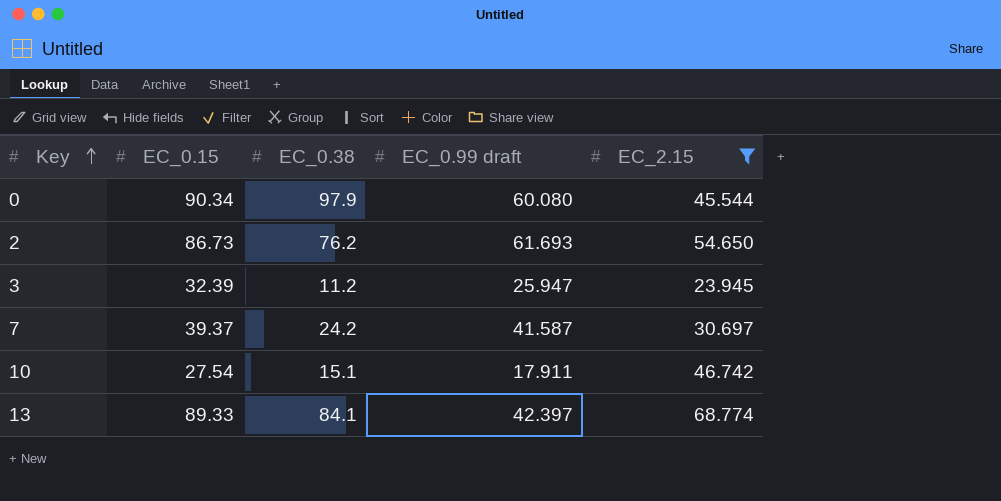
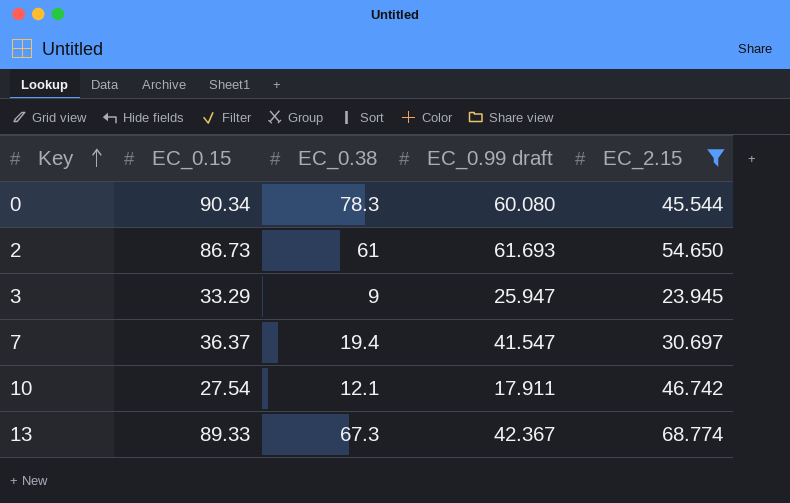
0 | EC_0.38: 97.9 -> 78.3
2 | EC_0.38: 76.2 -> 61
3 | EC_0.15: 32.39 -> 33.29
3 | EC_0.38: 11.2 -> 9
7 | EC_0.15: 39.37 -> 36.37
7 | EC_0.38: 24.2 -> 19.4
7 | EC_0.99 draft: 41.587 -> 41.547
10 | EC_0.38: 15.1 -> 12.1
13 | EC_0.38: 84.1 -> 67.3
13 | EC_0.99 draft: 42.397 -> 42.367

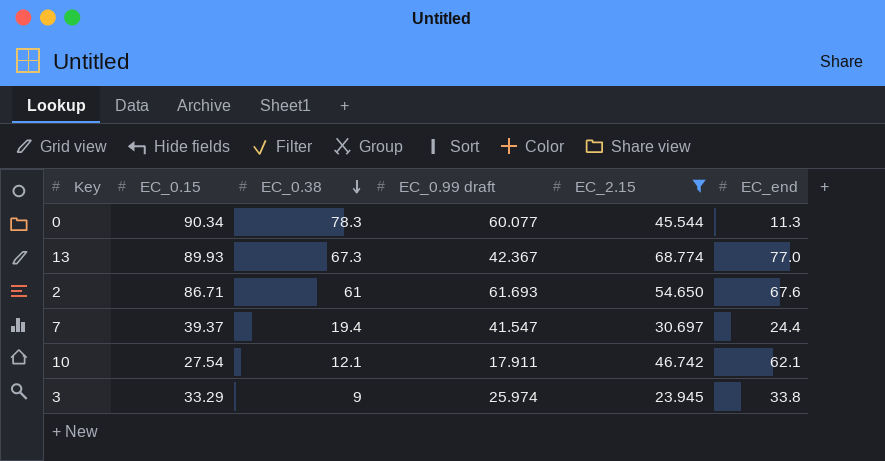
row order: Key ascending -> EC_0.38 descending
column EC_end | position: none -> 6
0 | EC_0.99 draft: 60.080 -> 60.077
13 | EC_0.15: 89.33 -> 89.93
2 | EC_0.15: 86.73 -> 86.71
7 | EC_0.15: 36.37 -> 39.37
3 | EC_0.99 draft: 25.947 -> 25.974

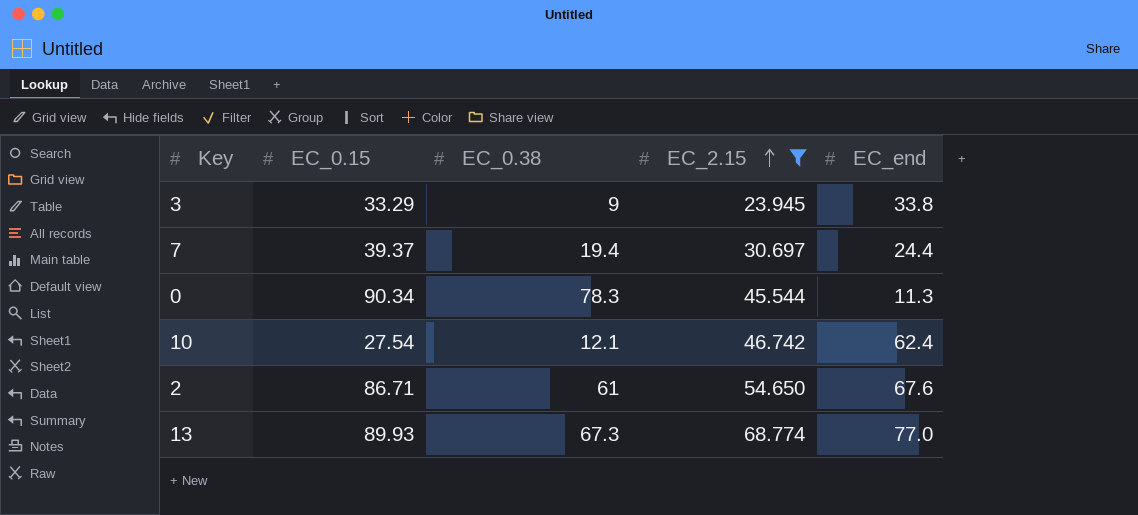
row order: EC_0.38 descending -> EC_2.15 ascending
column EC_0.99 draft | position: 4 -> none
10 | EC_end: 62.1 -> 62.4

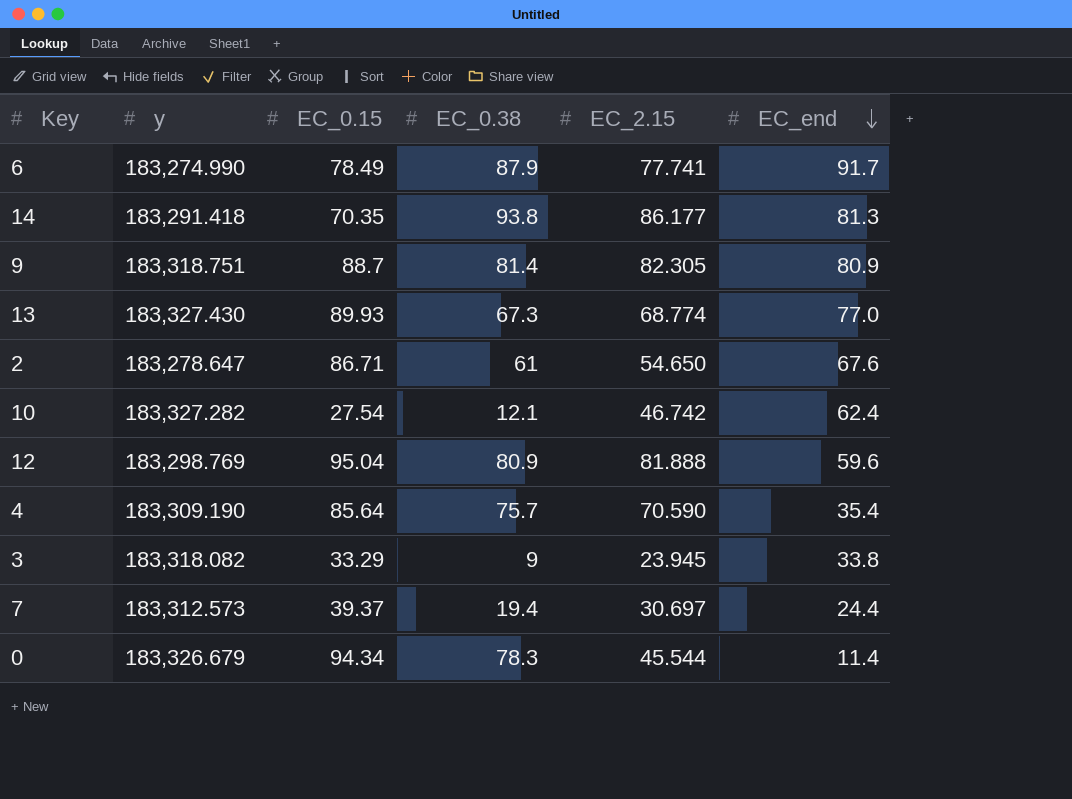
filter: EC_2.15 <= 68.774 -> none
row order: EC_2.15 ascending -> EC_end descending
column y | position: none -> 2
0 | EC_0.15: 90.34 -> 94.34
0 | EC_end: 11.3 -> 11.4

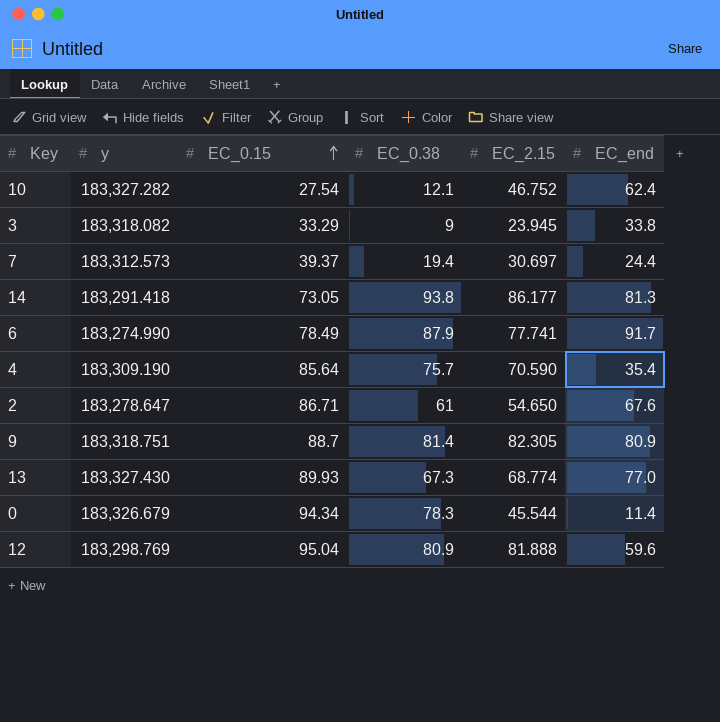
row order: EC_end descending -> EC_0.15 ascending
10 | EC_2.15: 46.742 -> 46.752
14 | EC_0.15: 70.35 -> 73.05

